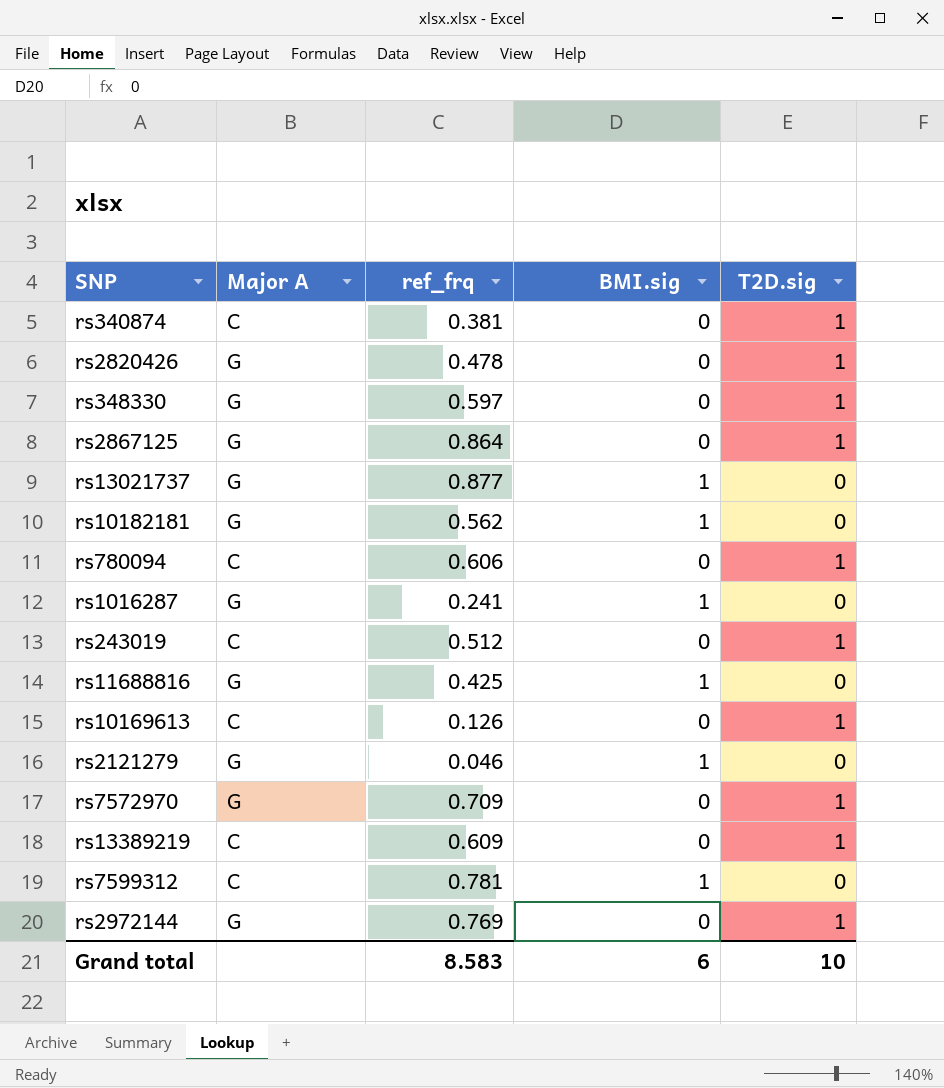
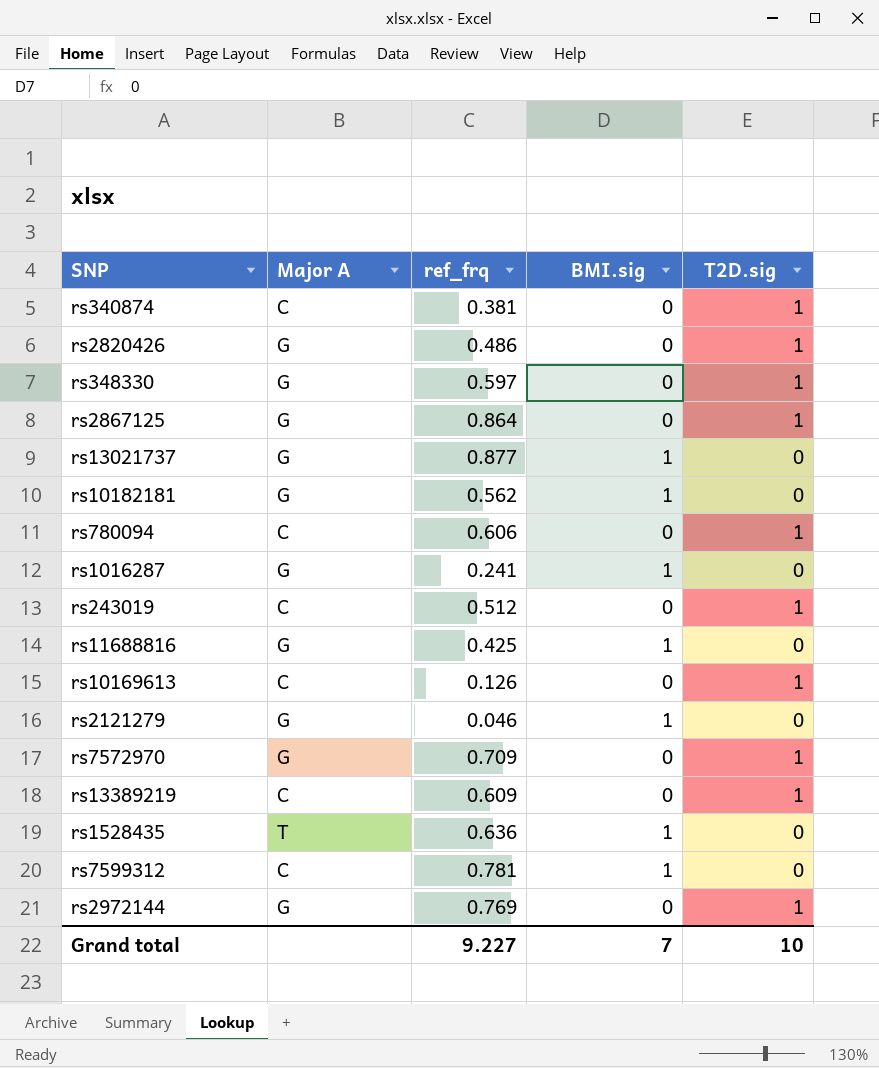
rs2820426 | ref_frq: 0.478 -> 0.486
row rs1528435: none -> T | 0.636 | 1 | 0
Grand total | ref_frq: 8.583 -> 9.227
Grand total | BMI.sig: 6 -> 7

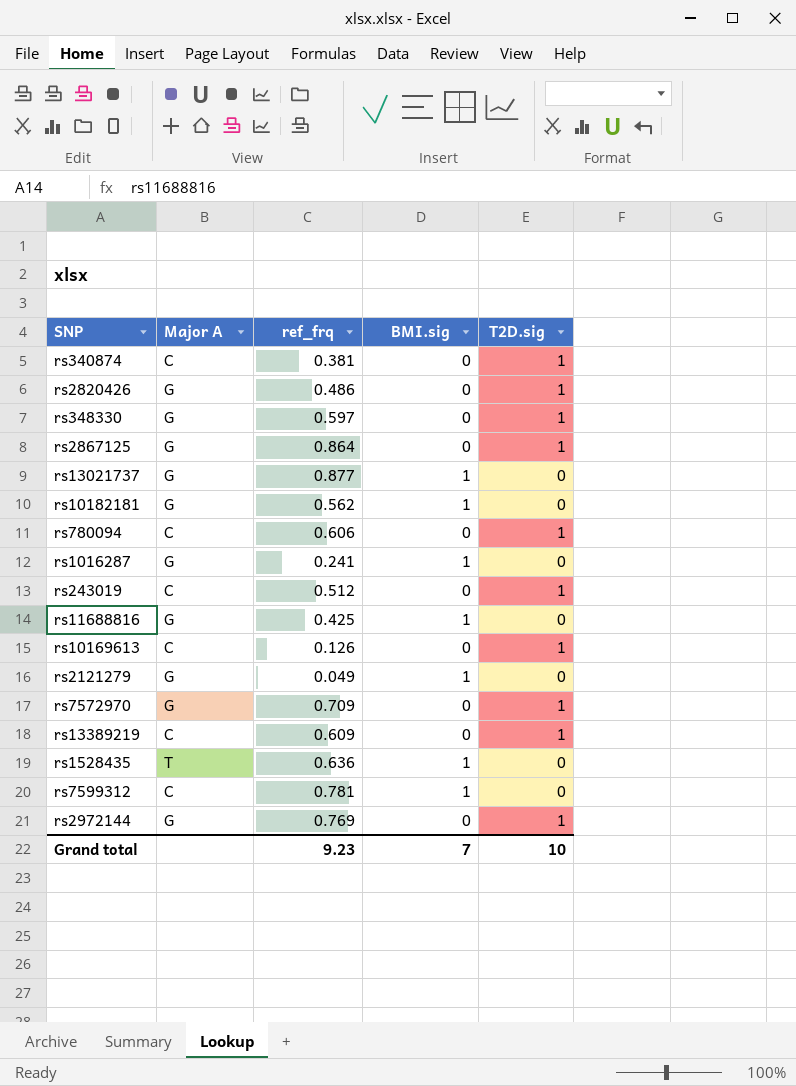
rs2121279 | ref_frq: 0.046 -> 0.049
Grand total | ref_frq: 9.227 -> 9.23

